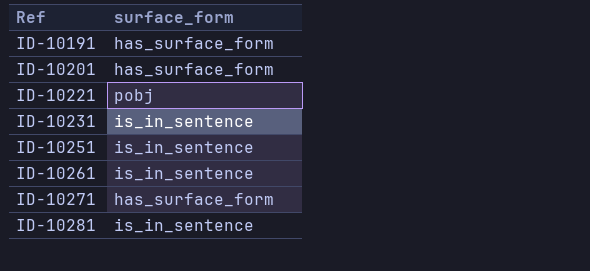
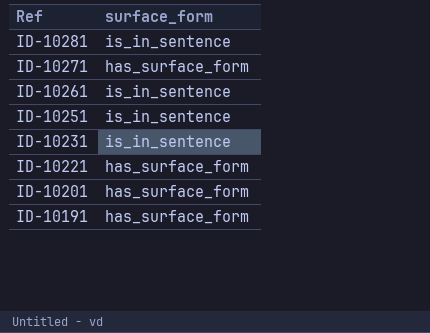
row order: Ref ascending -> Ref descending
ID-10221 | surface_form: pobj -> has_surface_form

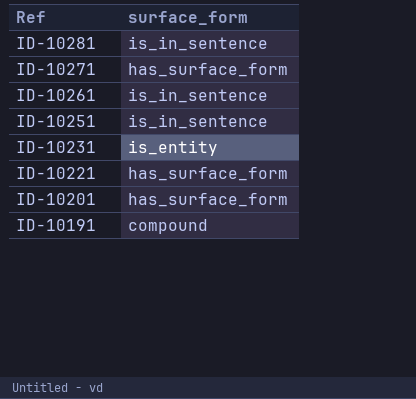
ID-10231 | surface_form: is_in_sentence -> is_entity
ID-10191 | surface_form: has_surface_form -> compound

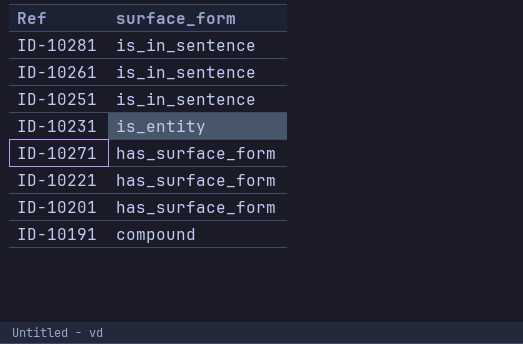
row order: Ref descending -> surface_form descending

